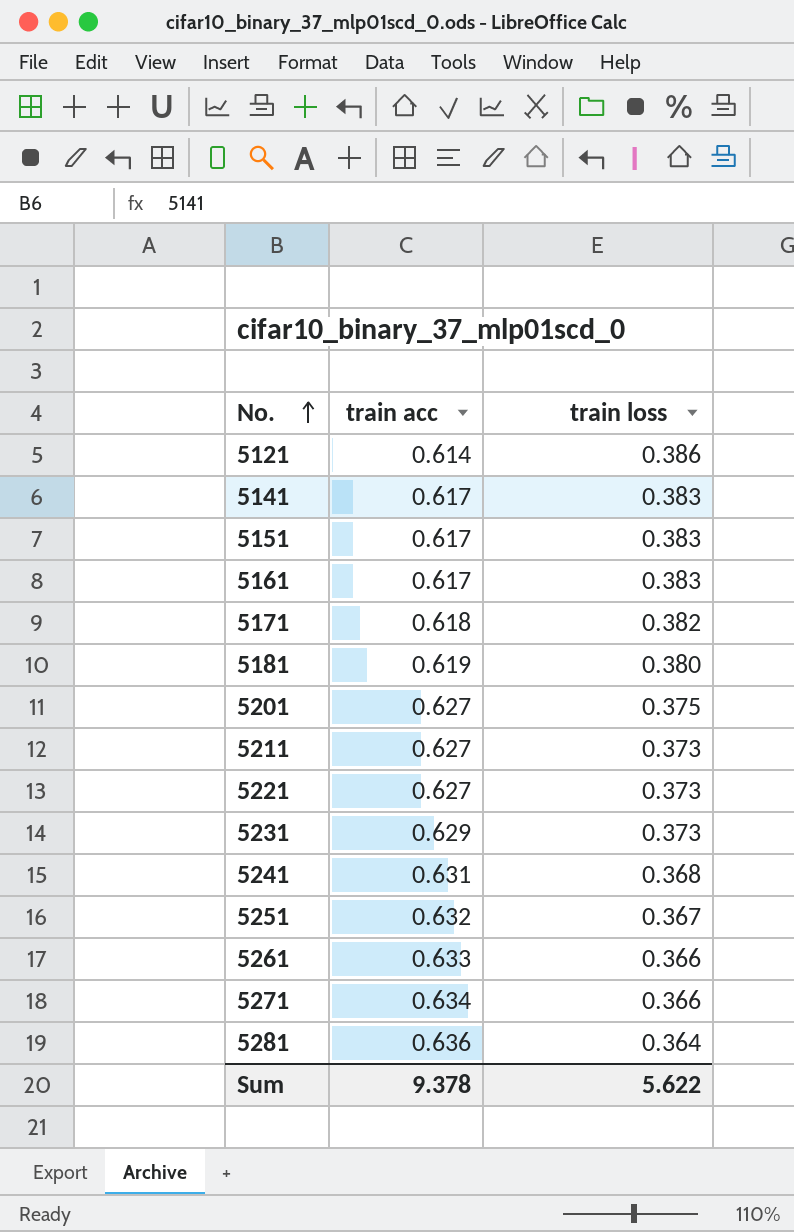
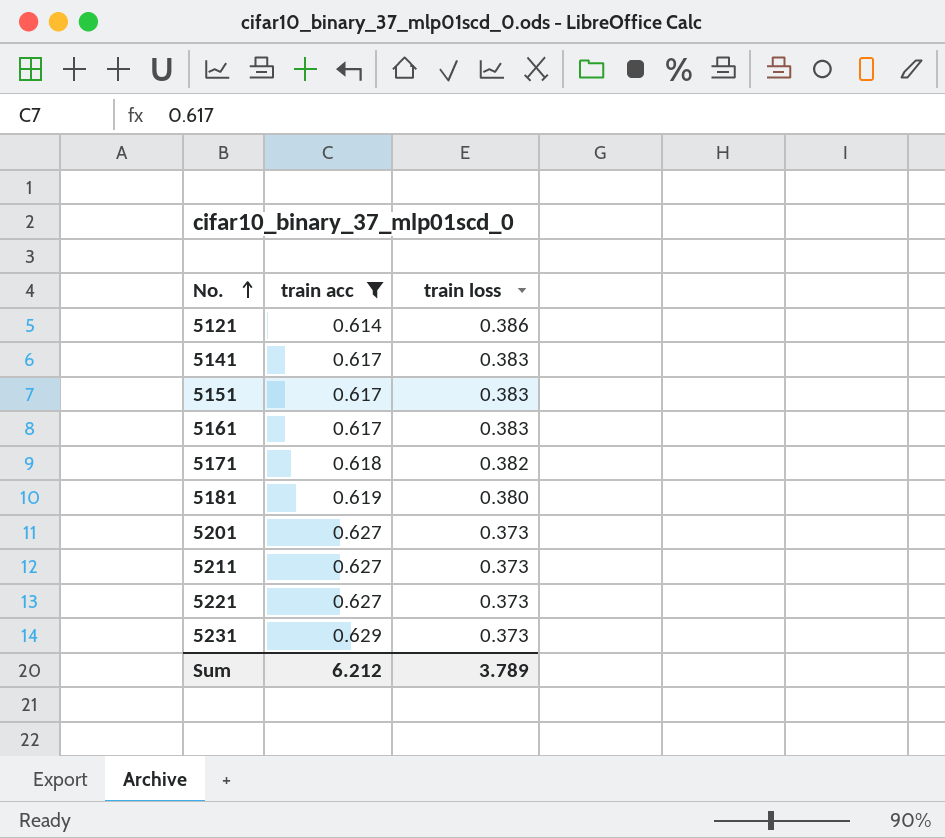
filter: none -> train acc <= 0.629
5201 | train loss: 0.375 -> 0.373
Sum | train acc: 9.378 -> 6.212
Sum | train loss: 5.622 -> 3.789

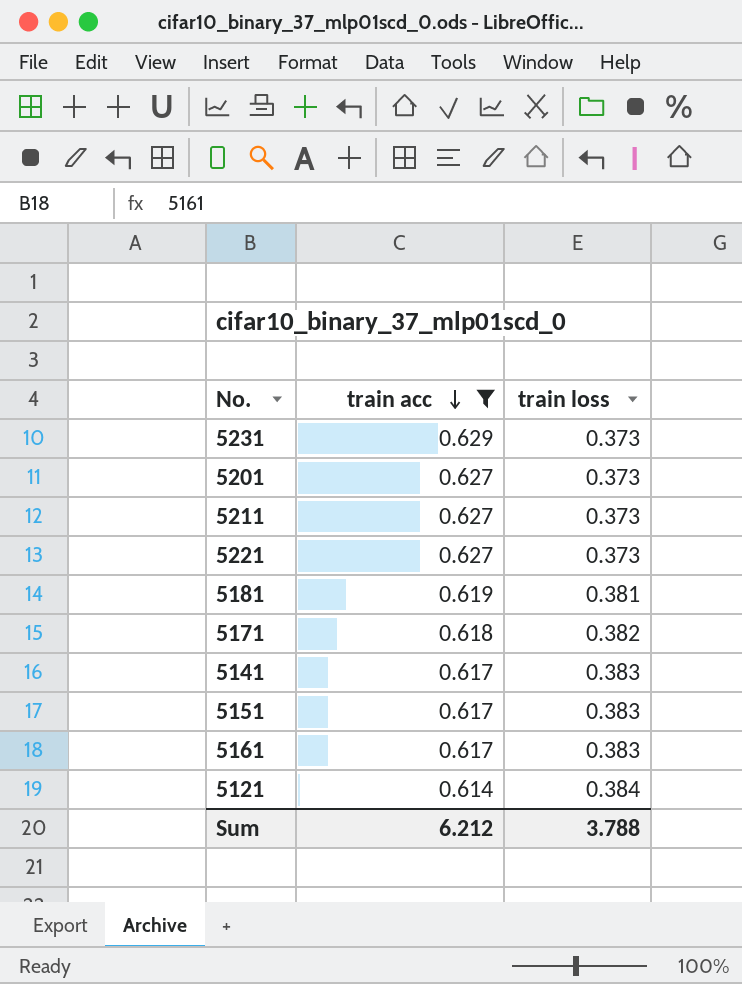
row order: No. ascending -> train acc descending
5181 | train loss: 0.380 -> 0.381
5121 | train loss: 0.386 -> 0.384
Sum | train loss: 3.789 -> 3.788

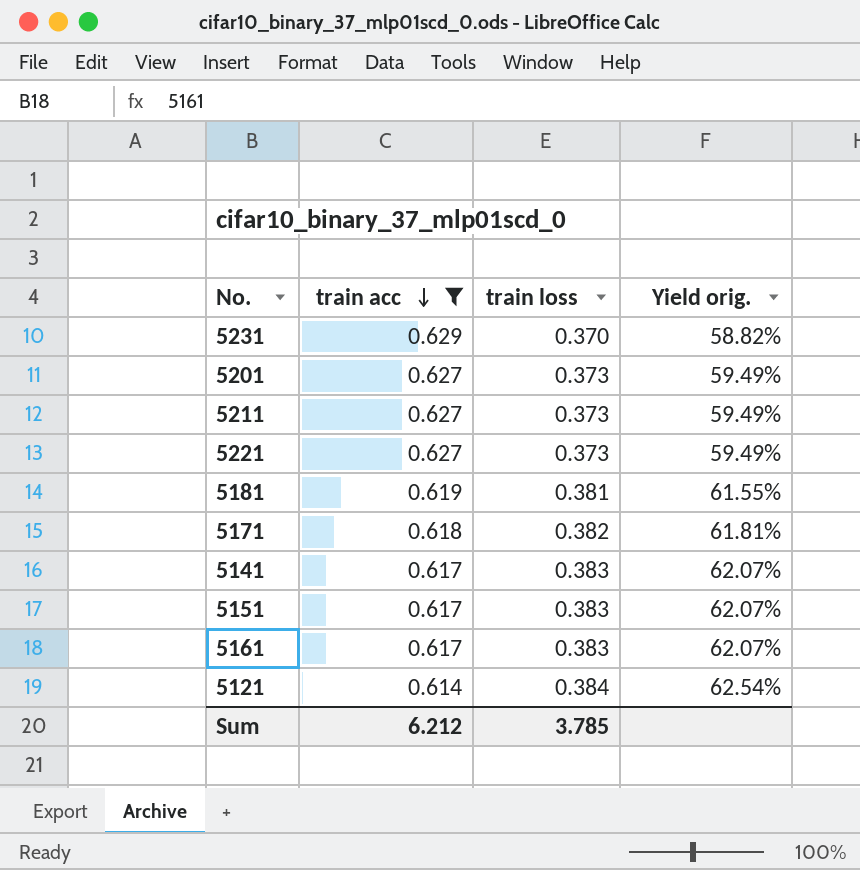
column Yield orig. | formula: none -> [train loss] / [train acc]
5231 | train loss: 0.373 -> 0.370
Sum | train loss: 3.788 -> 3.785

